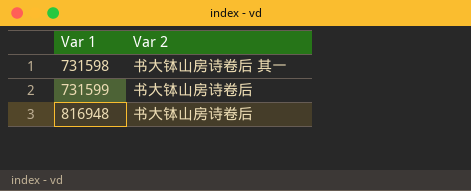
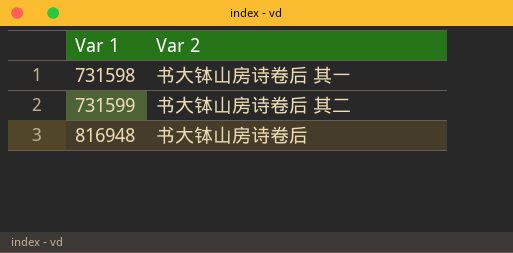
731599 | Var 2: 书大钵山房诗卷后 -> 书大钵山房诗卷后 其二

